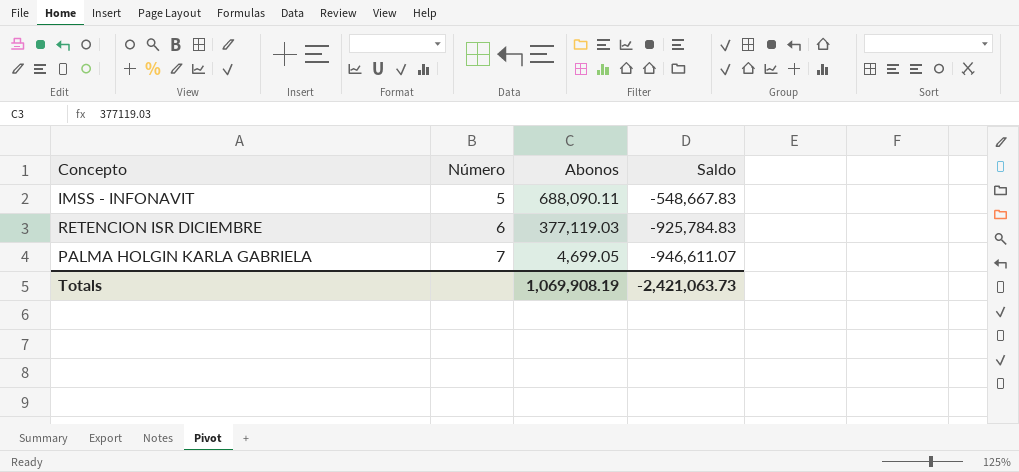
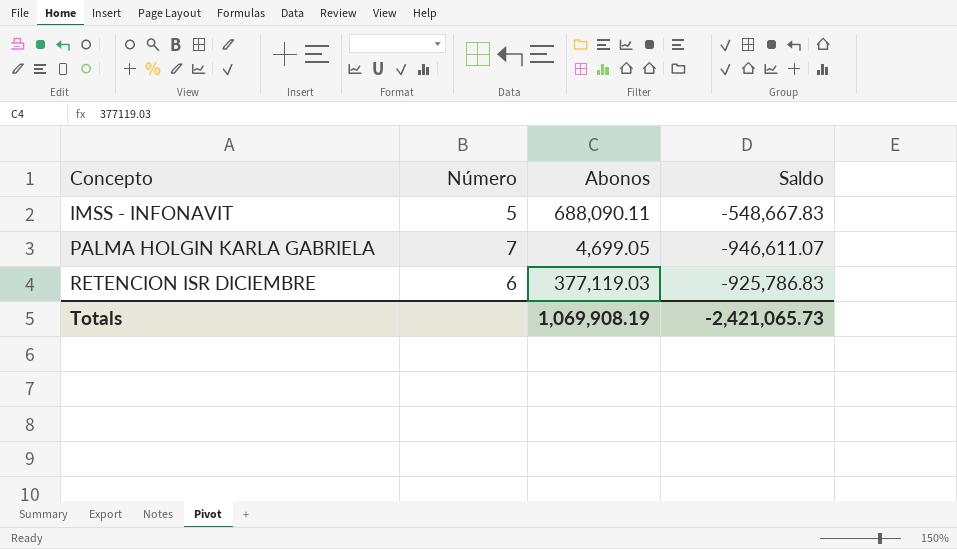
row order: Número ascending -> Concepto ascending
RETENCION ISR DICIEMBRE | Saldo: -925,784.83 -> -925,786.83
Totals | Saldo: -2,421,063.73 -> -2,421,065.73

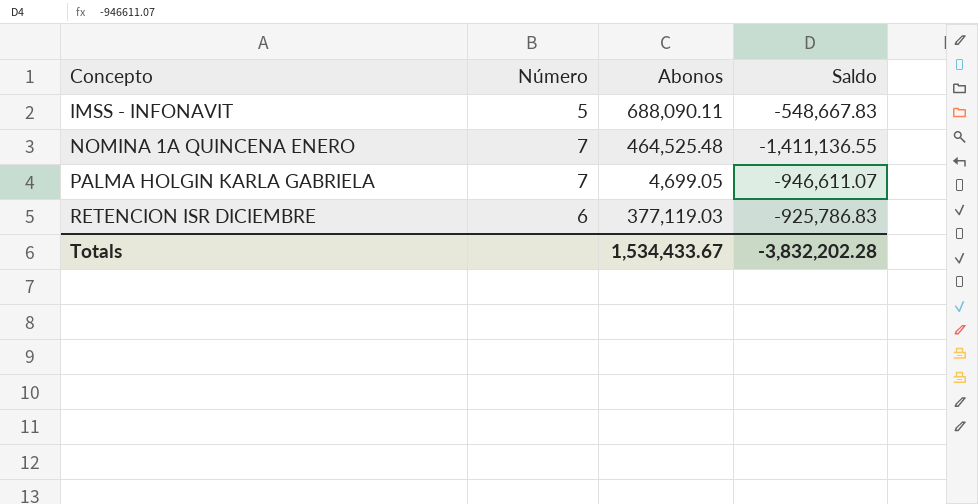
row NOMINA 1A QUINCENA ENERO: none -> 7 | 464,525.48 | -1,411,136.55
Totals | Abonos: 1,069,908.19 -> 1,534,433.67
Totals | Saldo: -2,421,065.73 -> -3,832,202.28

